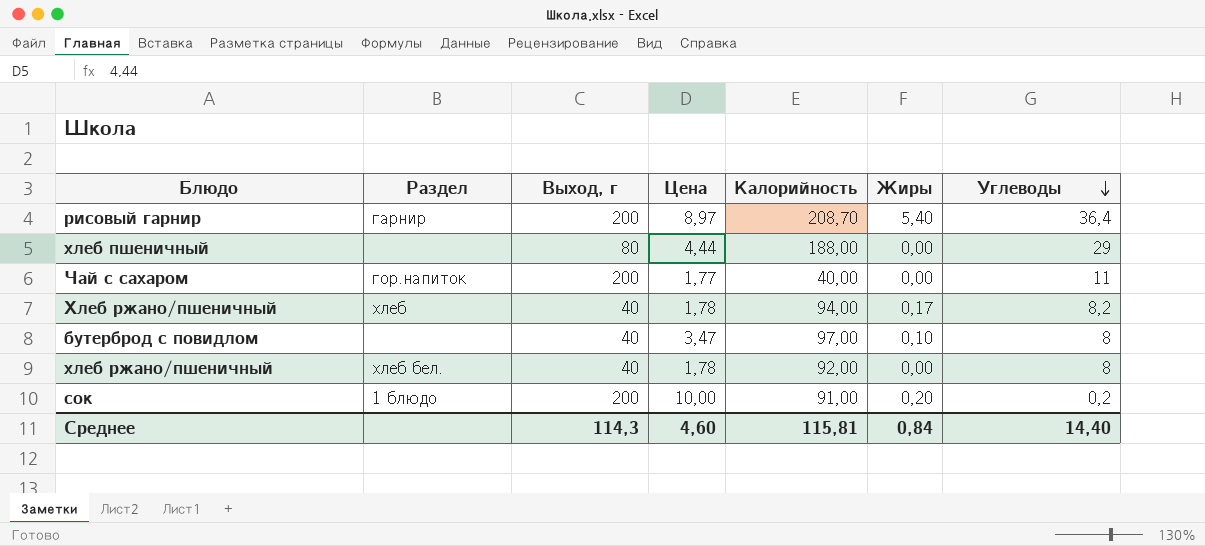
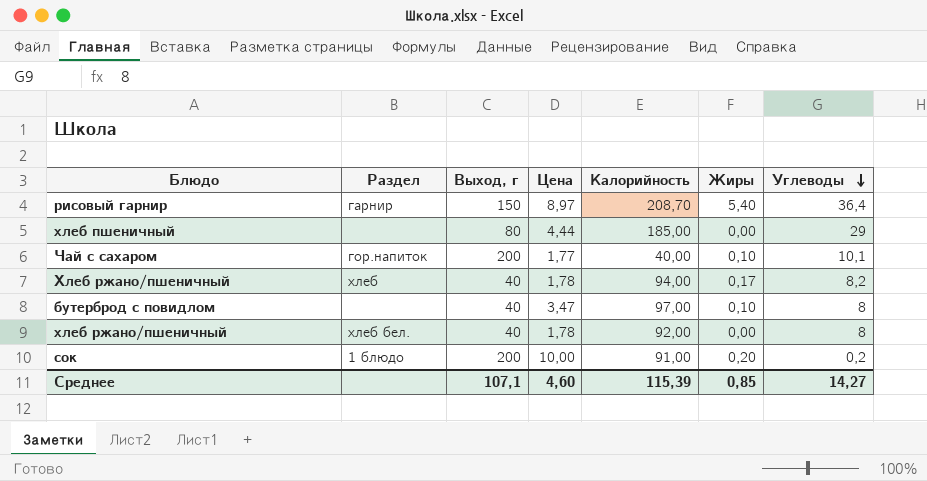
рисовый гарнир | Выход, г: 200 -> 150
хлеб пшеничный | Калорийность: 188,00 -> 185,00
Чай с сахаром | Жиры: 0,00 -> 0,10
Чай с сахаром | Углеводы: 11 -> 10,1
Среднее | Выход, г: 114,3 -> 107,1
Среднее | Калорийность: 115,81 -> 115,39
Среднее | Жиры: 0,84 -> 0,85
Среднее | Углеводы: 14,40 -> 14,27

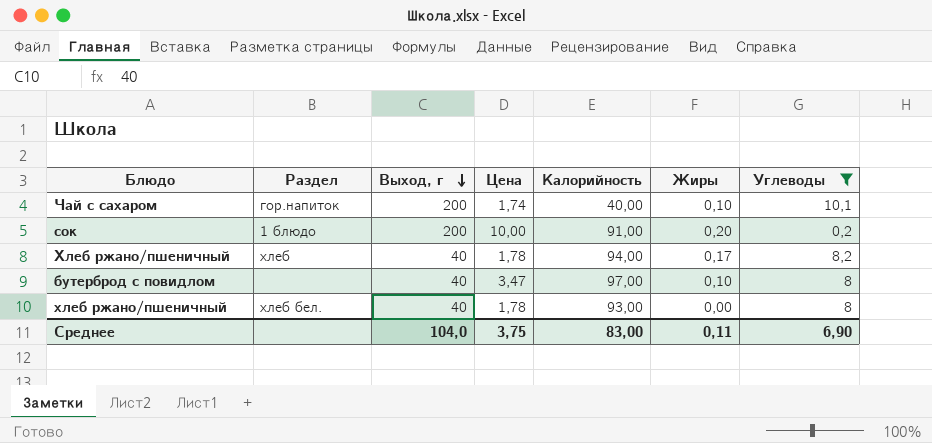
filter: none -> Углеводы <= 10,1
row order: Углеводы descending -> Выход, г descending
Чай с сахаром | Цена: 1,77 -> 1,74
хлеб ржано/пшеничный | Калорийность: 92,00 -> 93,00
Среднее | Выход, г: 107,1 -> 104,0
Среднее | Цена: 4,60 -> 3,75
Среднее | Калорийность: 115,39 -> 83,00
Среднее | Жиры: 0,85 -> 0,11
Среднее | Углеводы: 14,27 -> 6,90

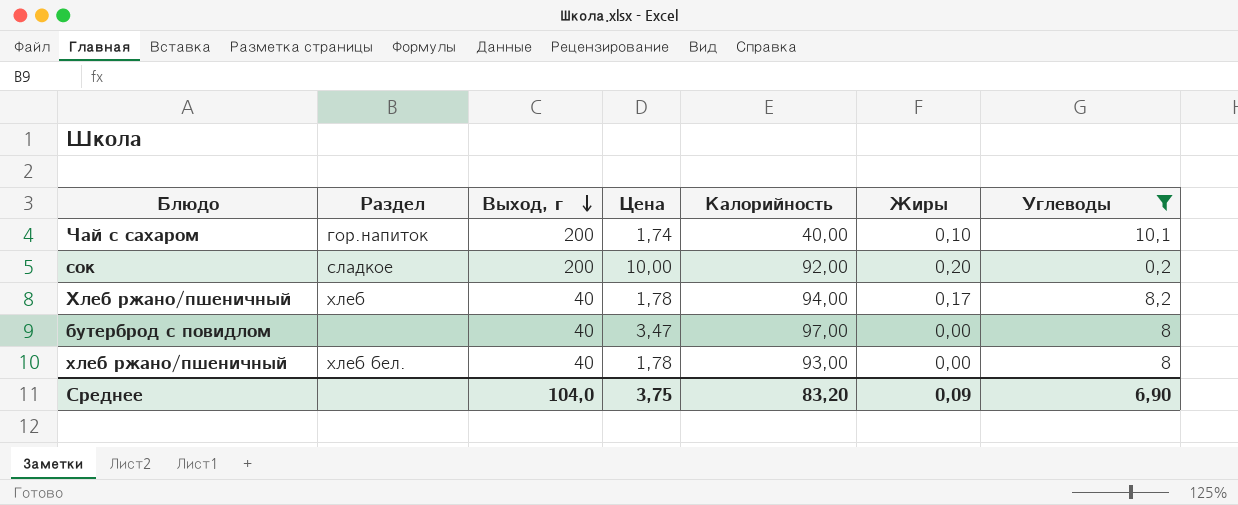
сок | Раздел: 1 блюдо -> сладкое
сок | Калорийность: 91,00 -> 92,00
бутерброд с повидлом | Жиры: 0,10 -> 0,00
Среднее | Калорийность: 83,00 -> 83,20
Среднее | Жиры: 0,11 -> 0,09

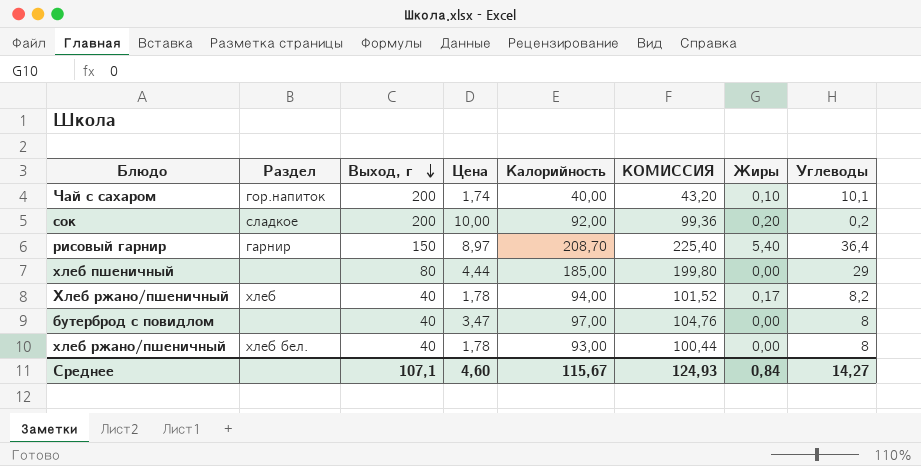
filter: Углеводы <= 10,1 -> none
column КОМИССИЯ | formula: none -> [Калорийность] * 1,08
Среднее | Выход, г: 104,0 -> 107,1
Среднее | Цена: 3,75 -> 4,60
Среднее | Калорийность: 83,20 -> 115,67
Среднее | Жиры: 0,09 -> 0,84
Среднее | Углеводы: 6,90 -> 14,27

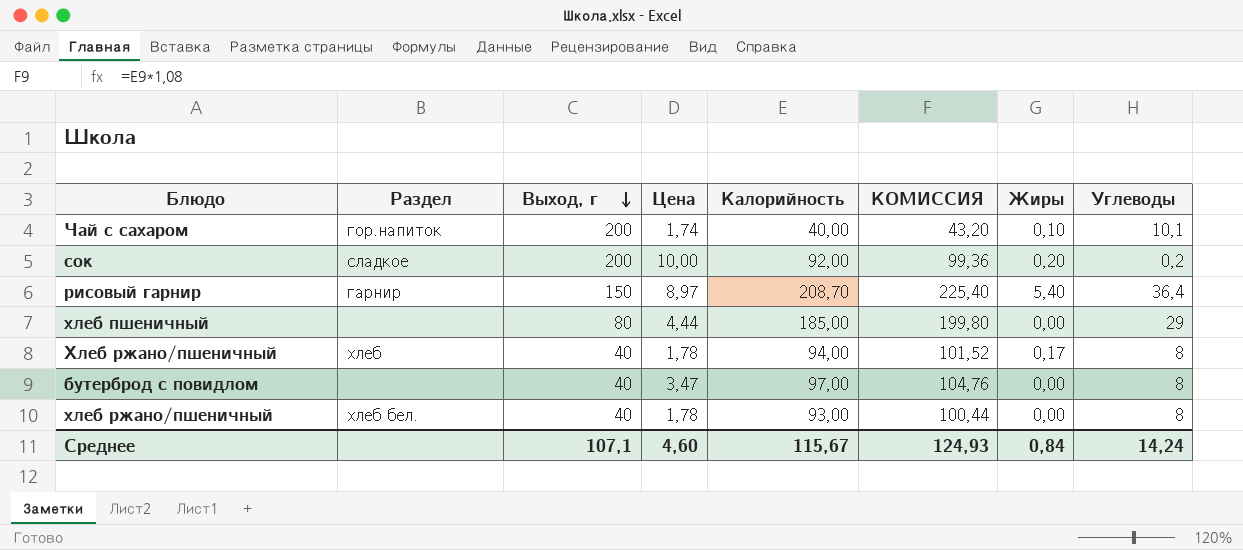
Хлеб ржано/пшеничный | Углеводы: 8,2 -> 8
Среднее | Углеводы: 14,27 -> 14,24

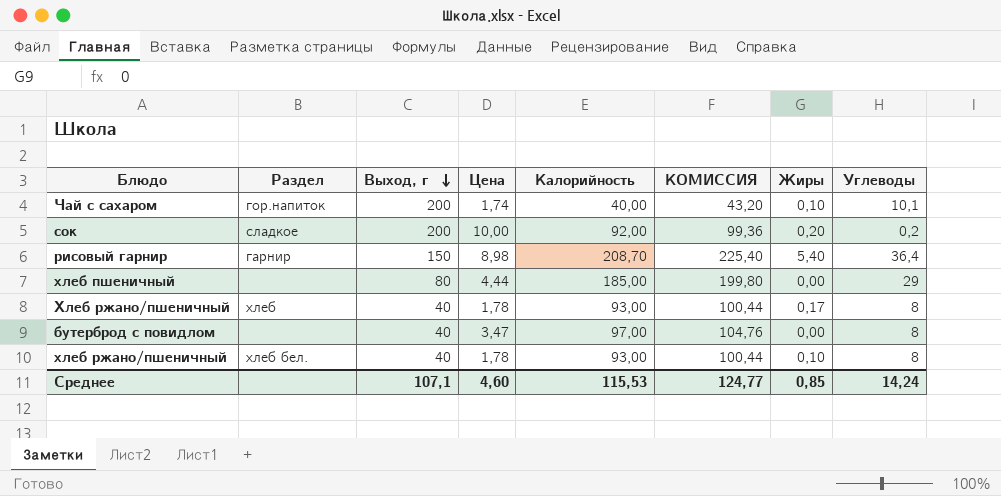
рисовый гарнир | Цена: 8,97 -> 8,98
Хлеб ржано/пшеничный | Калорийность: 94,00 -> 93,00
Хлеб ржано/пшеничный | КОМИССИЯ: 101,52 -> 100,44
хлеб ржано/пшеничный | Жиры: 0,00 -> 0,10
Среднее | Калорийность: 115,67 -> 115,53
Среднее | КОМИССИЯ: 124,93 -> 124,77
Среднее | Жиры: 0,84 -> 0,85

